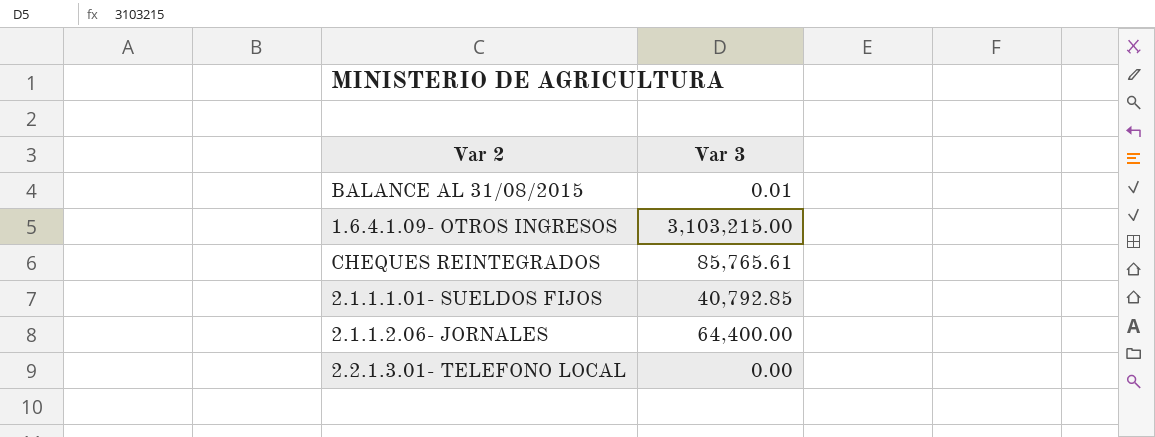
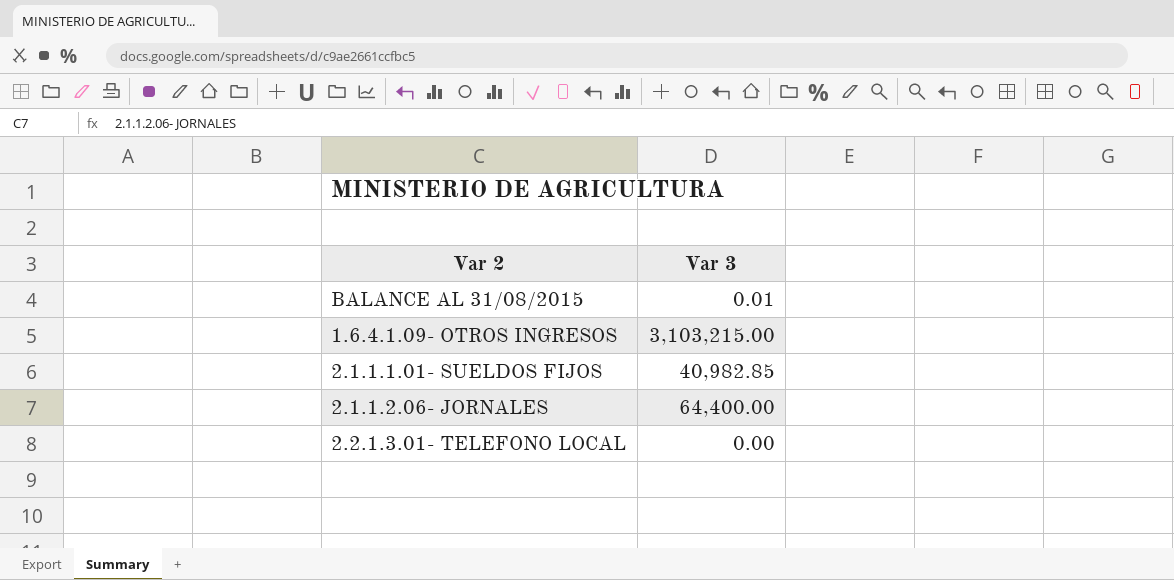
row CHEQUES REINTEGRADOS: 85,765.61 -> none
2.1.1.1.01- SUELDOS FIJOS | Var 3: 40,792.85 -> 40,982.85

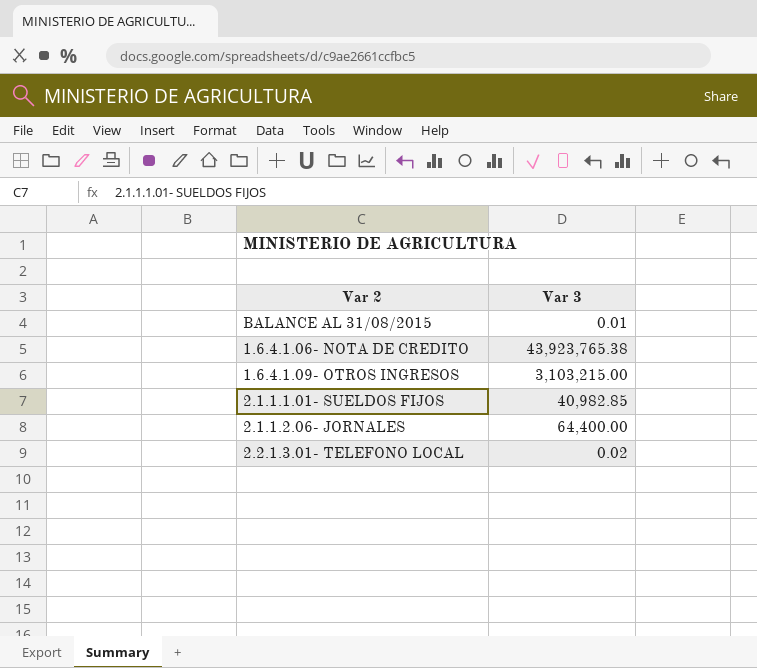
row 1.6.4.1.06- NOTA DE CREDITO: none -> 43,923,765.38
2.2.1.3.01- TELEFONO LOCAL | Var 3: 0.00 -> 0.02

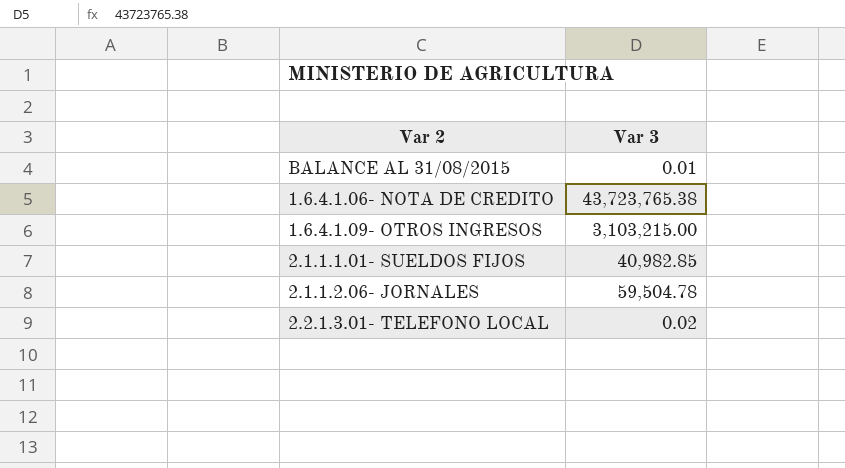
1.6.4.1.06- NOTA DE CREDITO | Var 3: 43,923,765.38 -> 43,723,765.38
2.1.1.2.06- JORNALES | Var 3: 64,400.00 -> 59,504.78

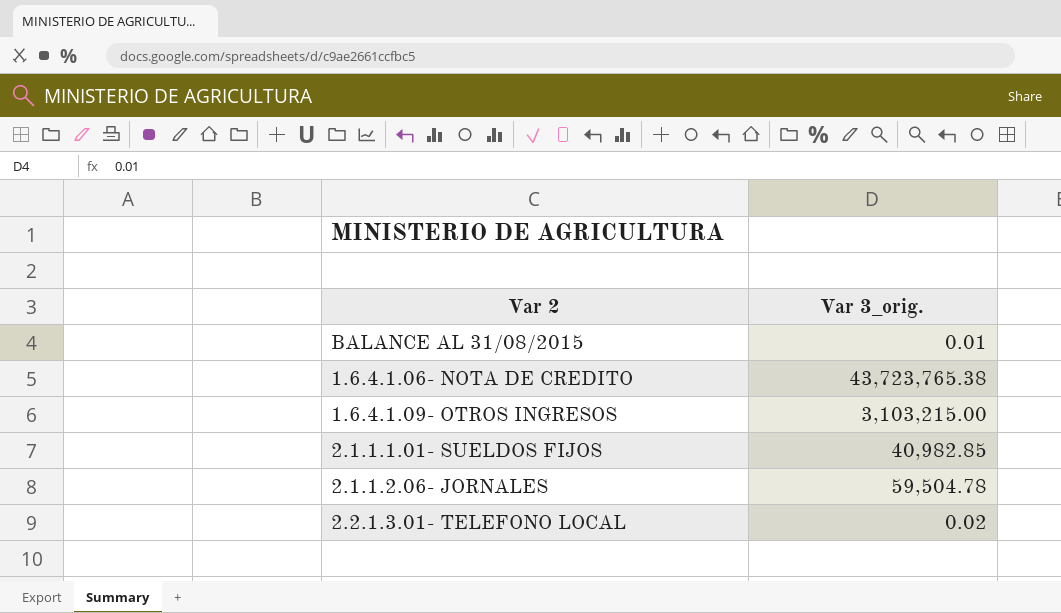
column name: Var 3 -> Var 3_orig.

